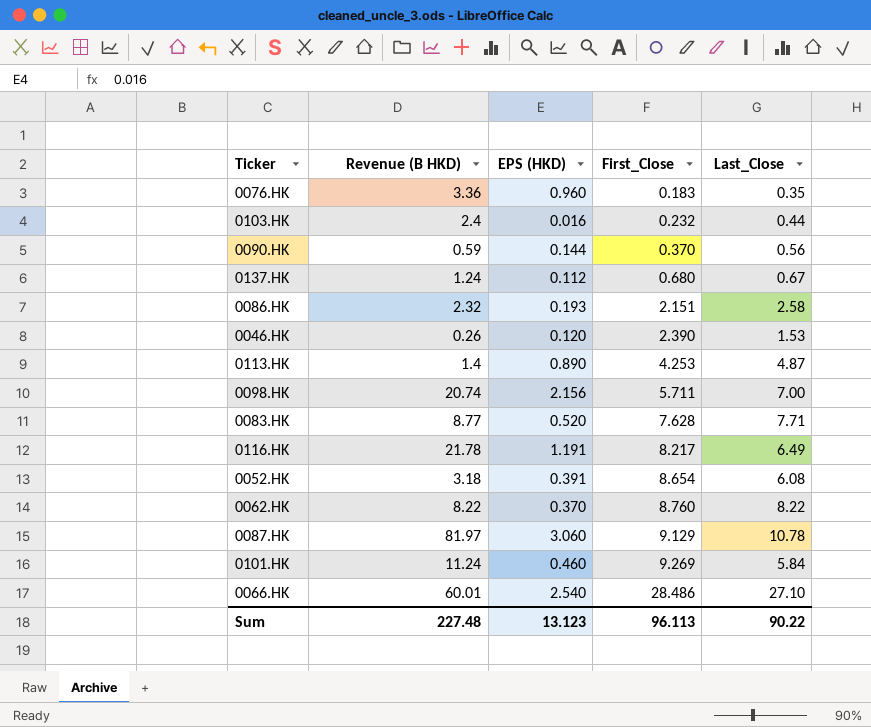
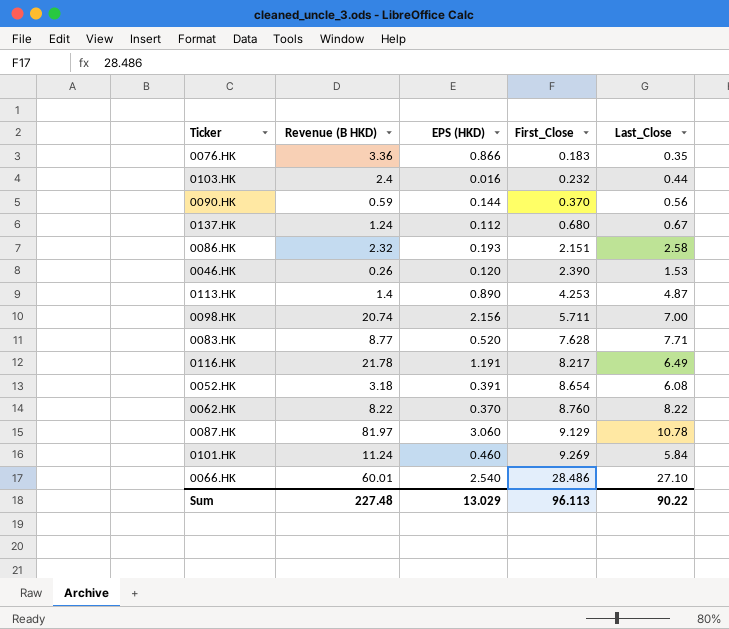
0076.HK | EPS (HKD): 0.960 -> 0.866
Sum | EPS (HKD): 13.123 -> 13.029

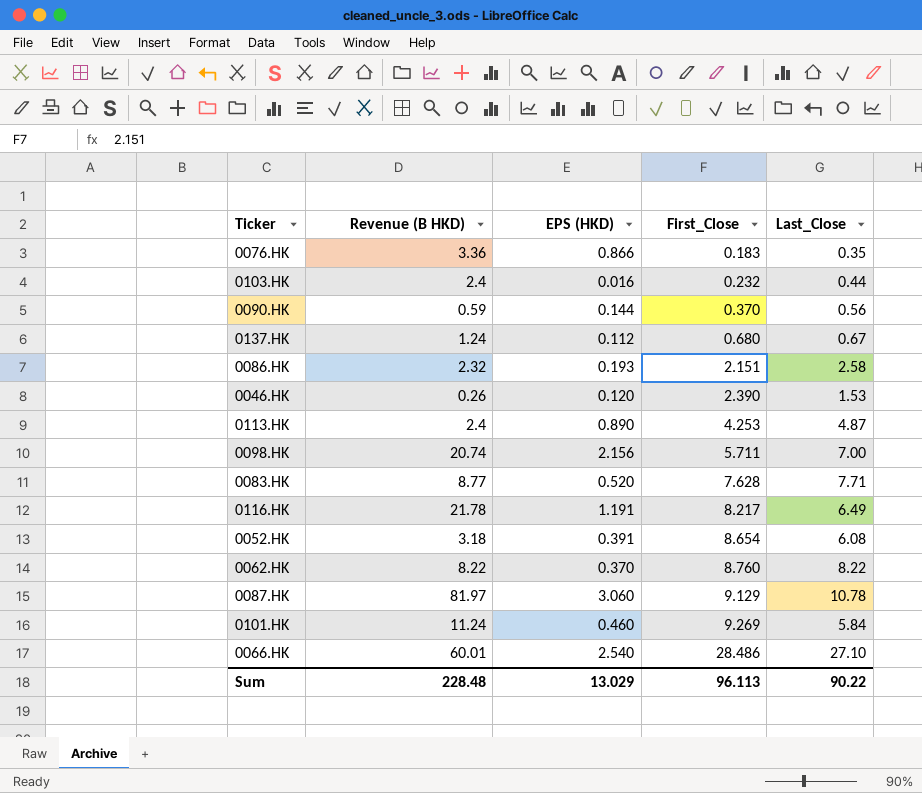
0113.HK | Revenue (B HKD): 1.4 -> 2.4
Sum | Revenue (B HKD): 227.48 -> 228.48

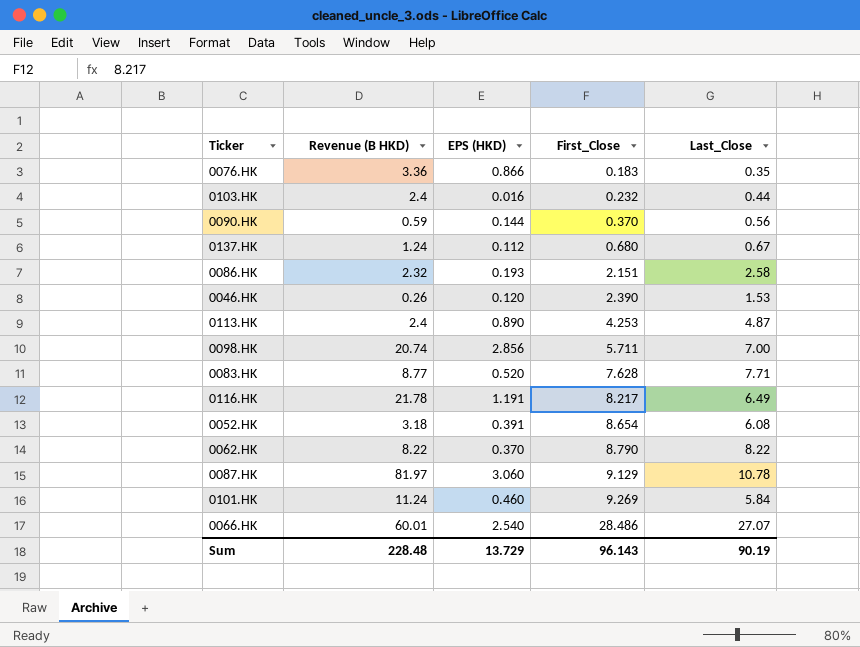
0098.HK | EPS (HKD): 2.156 -> 2.856
0062.HK | First_Close: 8.760 -> 8.790
0066.HK | Last_Close: 27.10 -> 27.07
Sum | EPS (HKD): 13.029 -> 13.729
Sum | First_Close: 96.113 -> 96.143
Sum | Last_Close: 90.22 -> 90.19

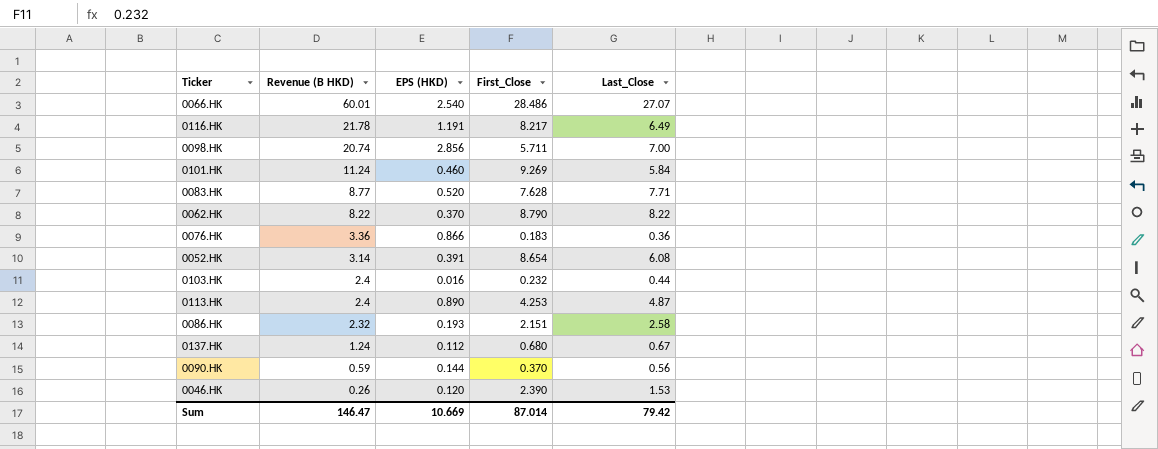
row order: First_Close ascending -> Revenue (B HKD) descending
row 0087.HK: 81.97 | 3.060 | 9.129 | 10.78 -> none
0076.HK | Last_Close: 0.35 -> 0.36
0052.HK | Revenue (B HKD): 3.18 -> 3.14
Sum | Revenue (B HKD): 228.48 -> 146.47
Sum | EPS (HKD): 13.729 -> 10.669
Sum | First_Close: 96.143 -> 87.014
Sum | Last_Close: 90.19 -> 79.42

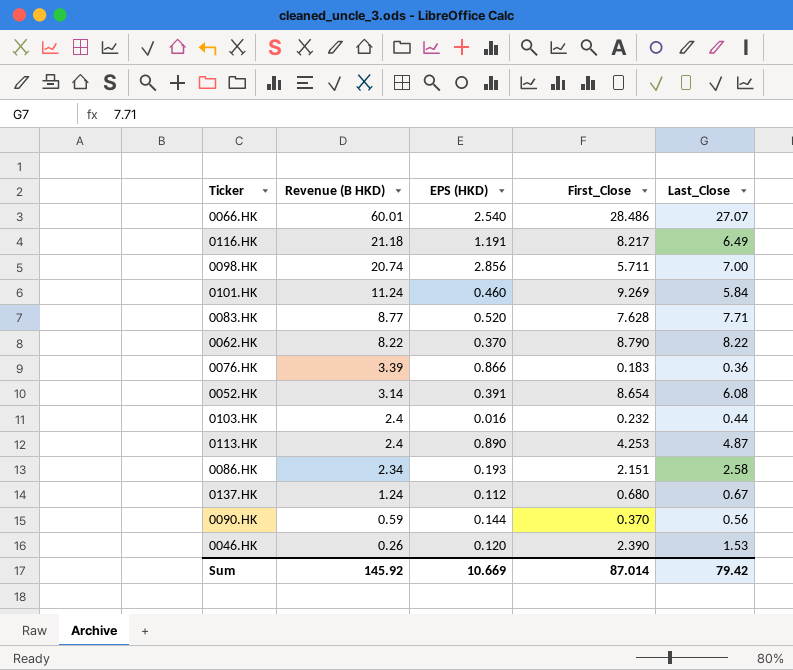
0116.HK | Revenue (B HKD): 21.78 -> 21.18
0076.HK | Revenue (B HKD): 3.36 -> 3.39
0086.HK | Revenue (B HKD): 2.32 -> 2.34
Sum | Revenue (B HKD): 146.47 -> 145.92

